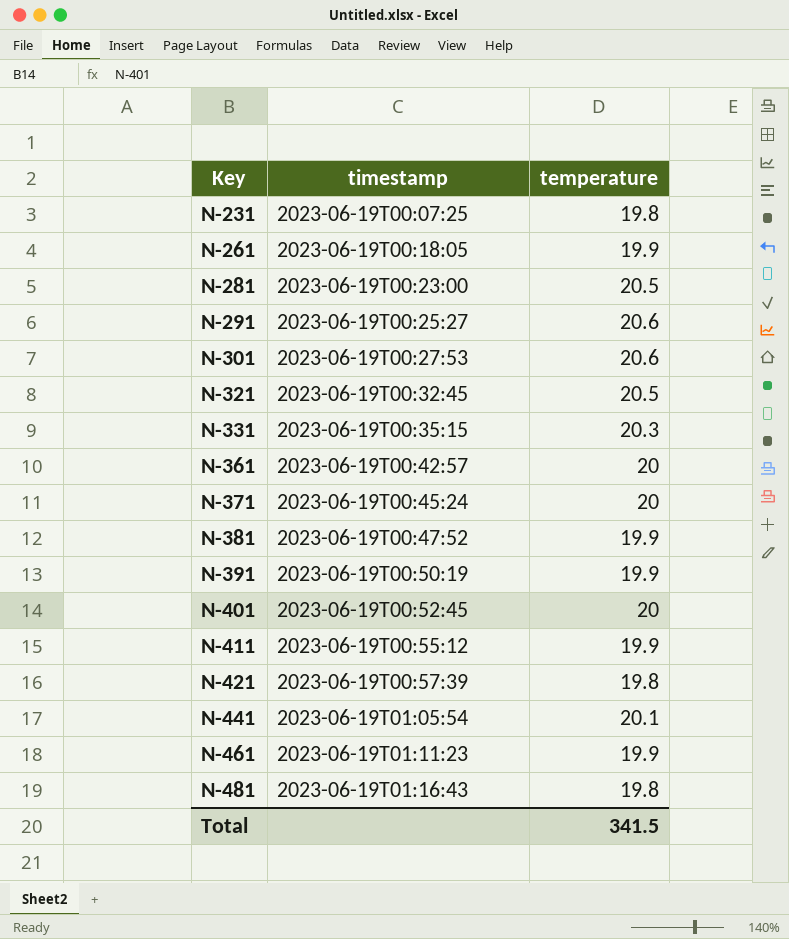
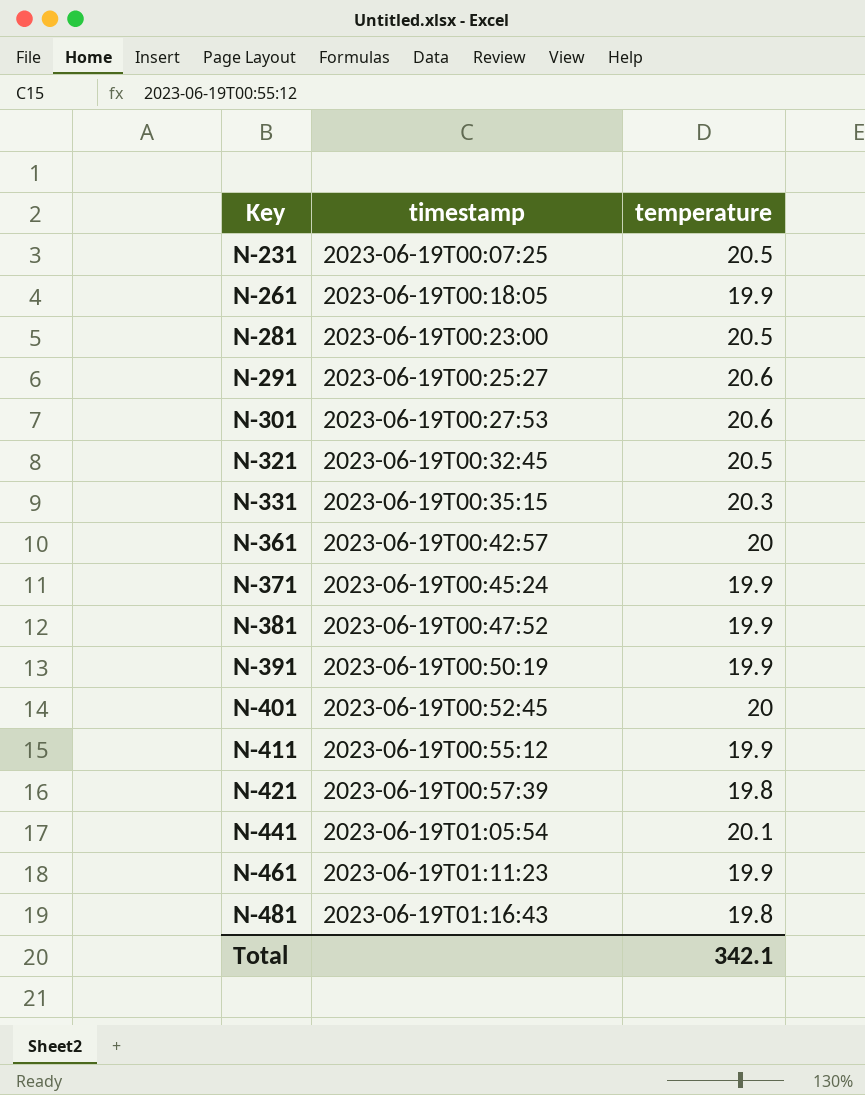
N-231 | temperature: 19.8 -> 20.5
N-371 | temperature: 20 -> 19.9
Total | temperature: 341.5 -> 342.1

